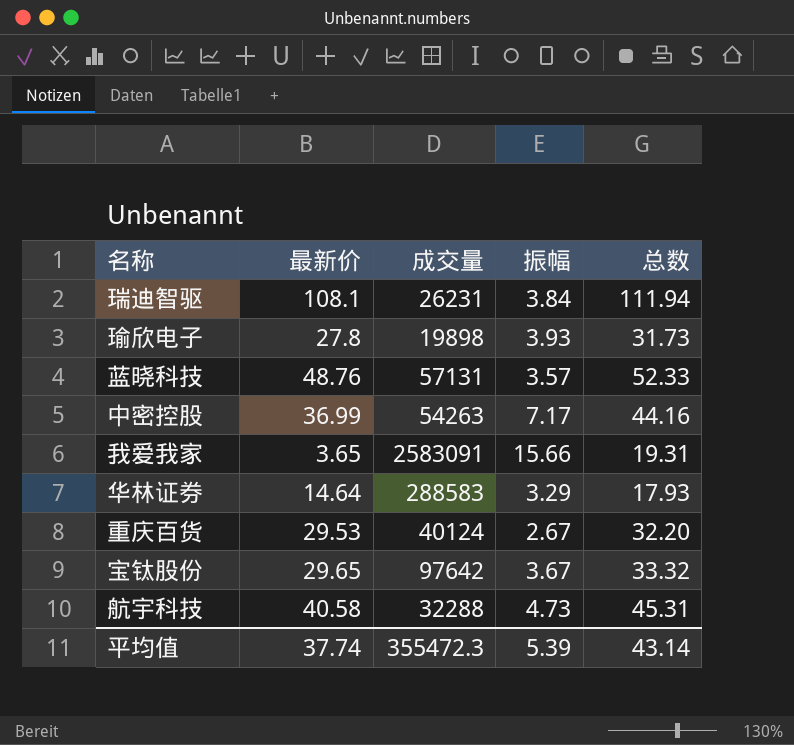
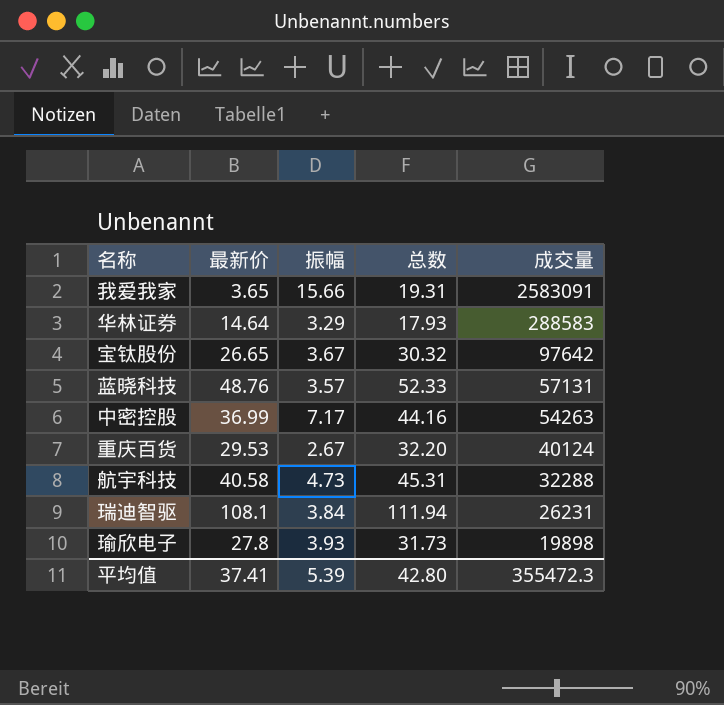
row order: none -> 成交量 descending
column 成交量 | position: 3 -> 5
宝钛股份 | 最新价: 29.65 -> 26.65
宝钛股份 | 总数: 33.32 -> 30.32
平均值 | 最新价: 37.74 -> 37.41
平均值 | 总数: 43.14 -> 42.80

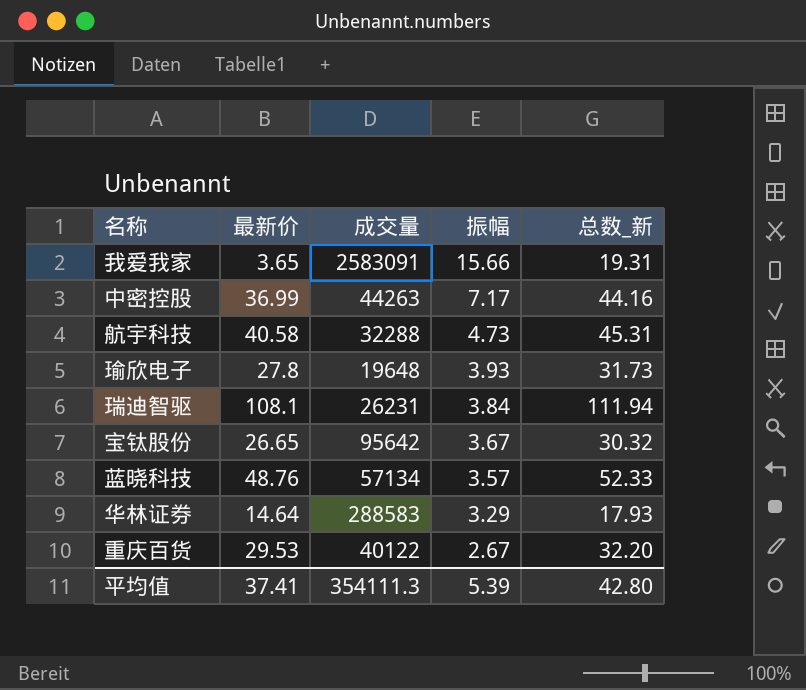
row order: 成交量 descending -> 振幅 descending
column 成交量 | position: 5 -> 3
column name: 总数 -> 总数_新
中密控股 | 成交量: 54263 -> 44263
瑜欣电子 | 成交量: 19898 -> 19648
宝钛股份 | 成交量: 97642 -> 95642
蓝晓科技 | 成交量: 57131 -> 57134
重庆百货 | 成交量: 40124 -> 40122
平均值 | 成交量: 355472.3 -> 354111.3

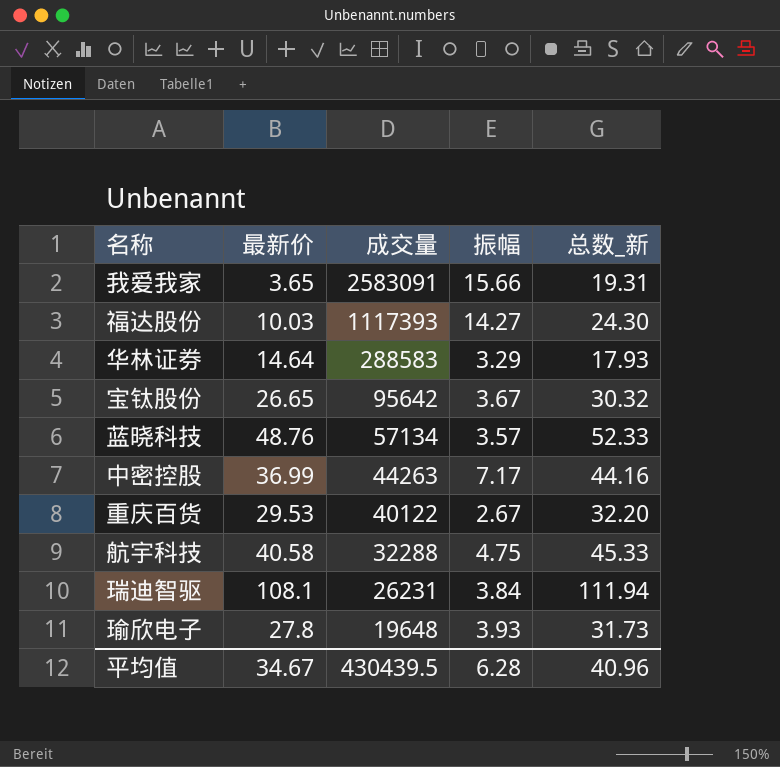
row order: 振幅 descending -> 成交量 descending
row 福达股份: none -> 10.03 | 1117393 | 14.27 | 24.30
航宇科技 | 振幅: 4.73 -> 4.75
航宇科技 | 总数_新: 45.31 -> 45.33
平均值 | 最新价: 37.41 -> 34.67
平均值 | 成交量: 354111.3 -> 430439.5
平均值 | 振幅: 5.39 -> 6.28
平均值 | 总数_新: 42.80 -> 40.96

